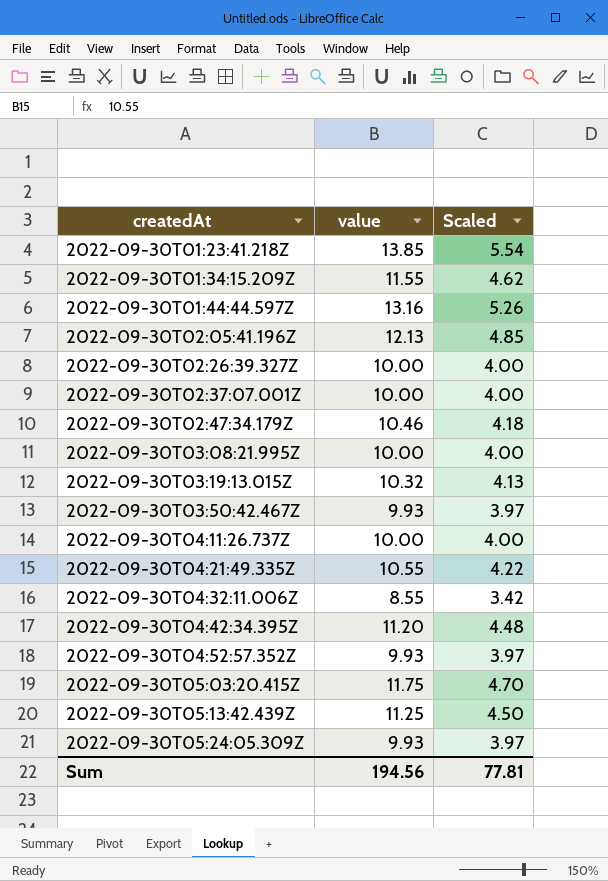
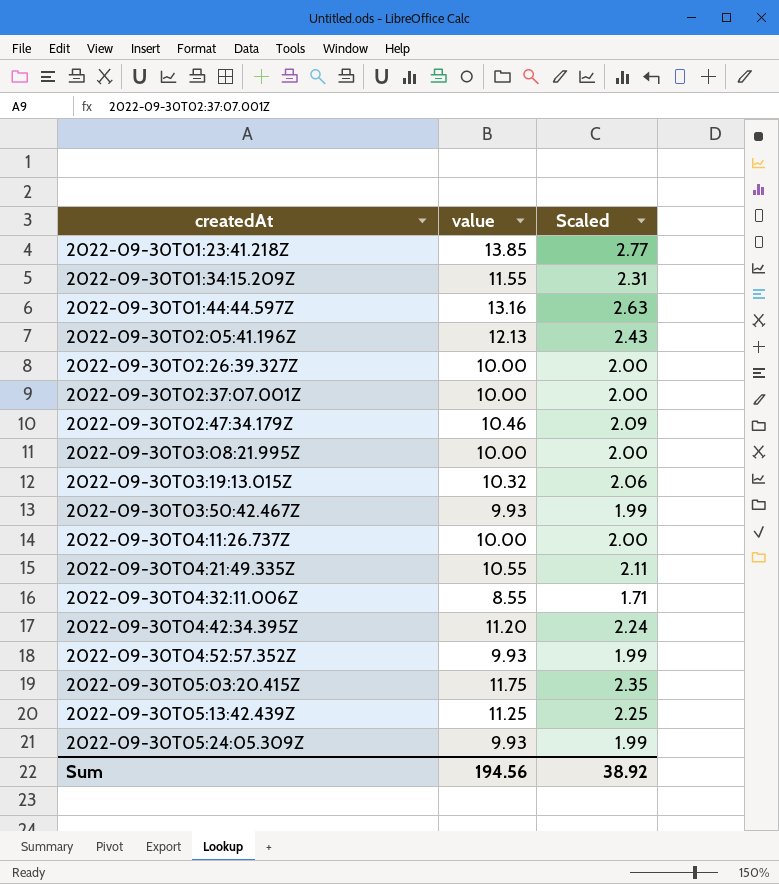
column Scaled | formula: [value] * 0.4 -> [value] * 0.2
Sum | Scaled: 77.81 -> 38.92

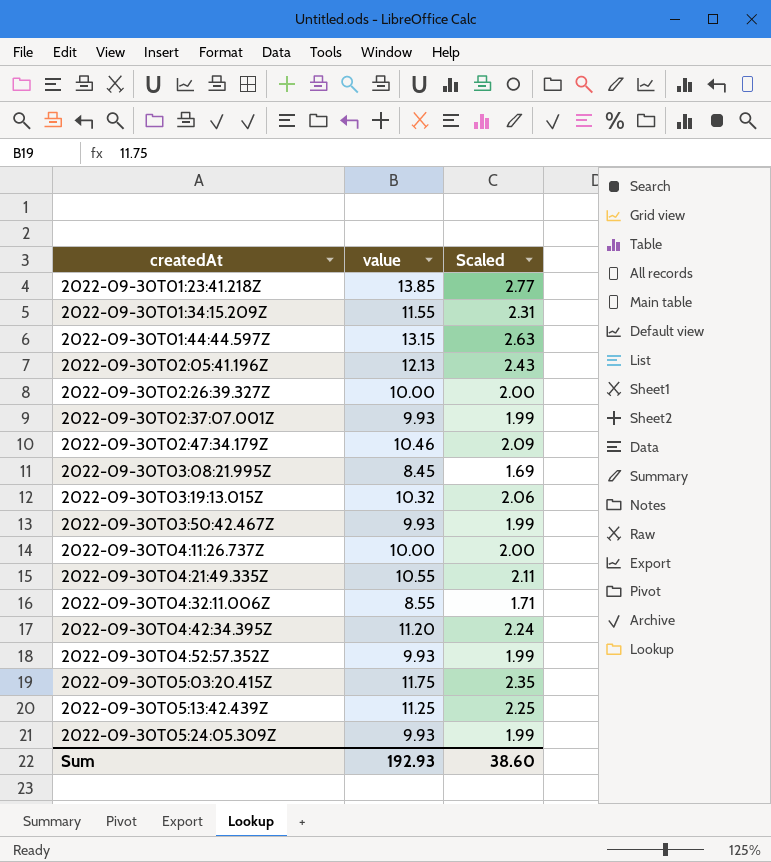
2022-09-30T01:44:44.597Z | value: 13.16 -> 13.15
2022-09-30T02:37:07.001Z | value: 10.00 -> 9.93
2022-09-30T02:37:07.001Z | Scaled: 2.00 -> 1.99
2022-09-30T03:08:21.995Z | value: 10.00 -> 8.45
2022-09-30T03:08:21.995Z | Scaled: 2.00 -> 1.69
Sum | value: 194.56 -> 192.93
Sum | Scaled: 38.92 -> 38.60

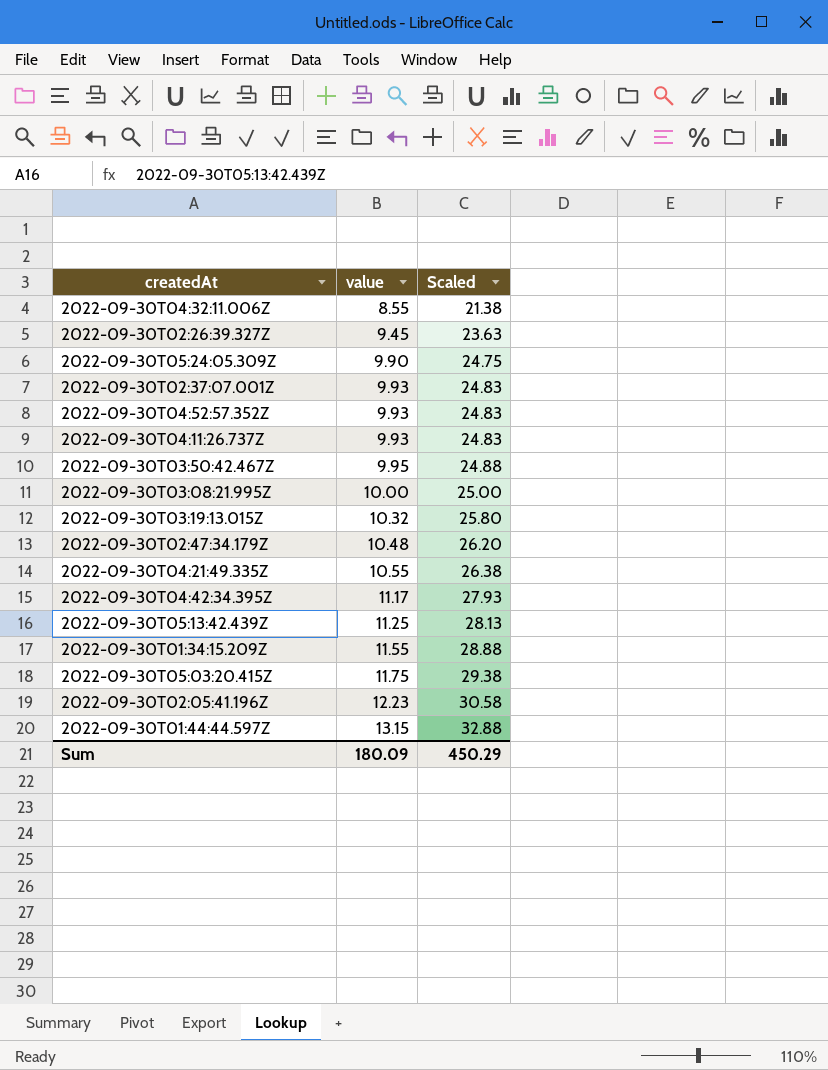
row order: createdAt ascending -> value ascending
column Scaled | formula: [value] * 0.2 -> [value] * 2.5
row 2022-09-30T01:23:41.218Z: 13.85 | 2.77 -> none
2022-09-30T02:26:39.327Z | value: 10.00 -> 9.45
2022-09-30T05:24:05.309Z | value: 9.93 -> 9.90
2022-09-30T04:11:26.737Z | value: 10.00 -> 9.93
2022-09-30T03:50:42.467Z | value: 9.93 -> 9.95
2022-09-30T03:08:21.995Z | value: 8.45 -> 10.00
2022-09-30T02:47:34.179Z | value: 10.46 -> 10.48
2022-09-30T04:42:34.395Z | value: 11.20 -> 11.17
2022-09-30T02:05:41.196Z | value: 12.13 -> 12.23
Sum | value: 192.93 -> 180.09
Sum | Scaled: 38.60 -> 450.29

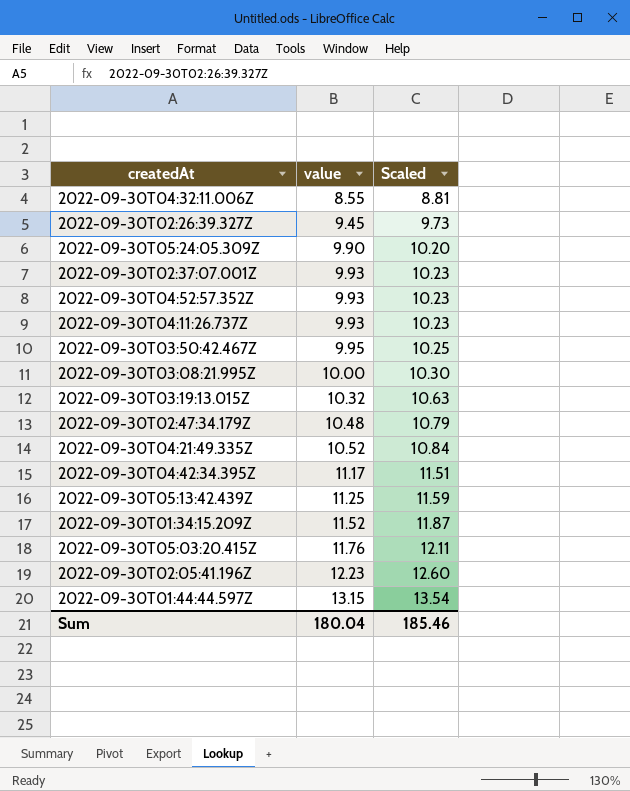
column Scaled | formula: [value] * 2.5 -> [value] * 1.03
2022-09-30T04:21:49.335Z | value: 10.55 -> 10.52
2022-09-30T01:34:15.209Z | value: 11.55 -> 11.52
2022-09-30T05:03:20.415Z | value: 11.75 -> 11.76
Sum | value: 180.09 -> 180.04
Sum | Scaled: 450.29 -> 185.46

